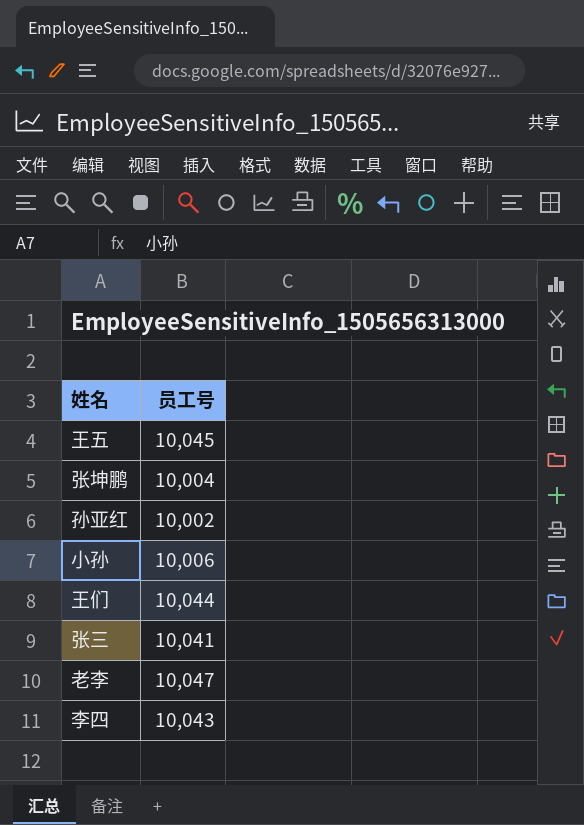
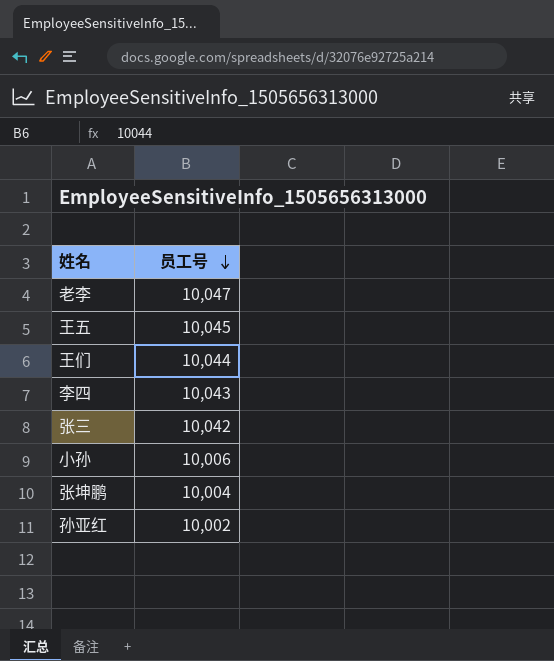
row order: none -> 员工号 descending
张三 | 员工号: 10,041 -> 10,042

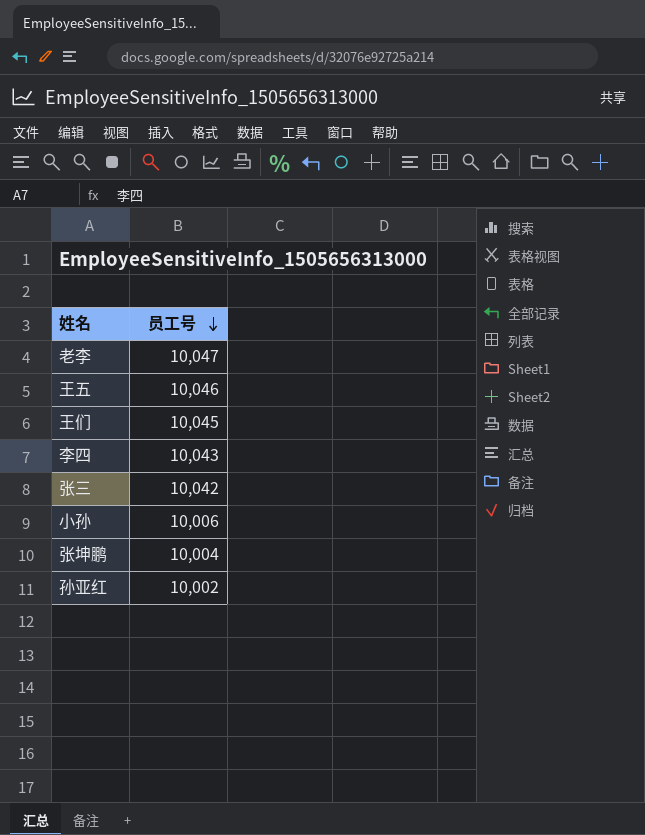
王五 | 员工号: 10,045 -> 10,046
王们 | 员工号: 10,044 -> 10,045

